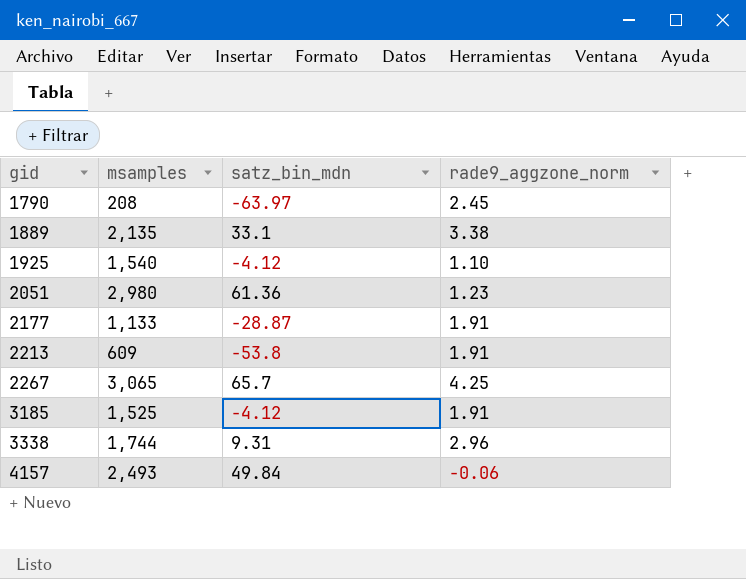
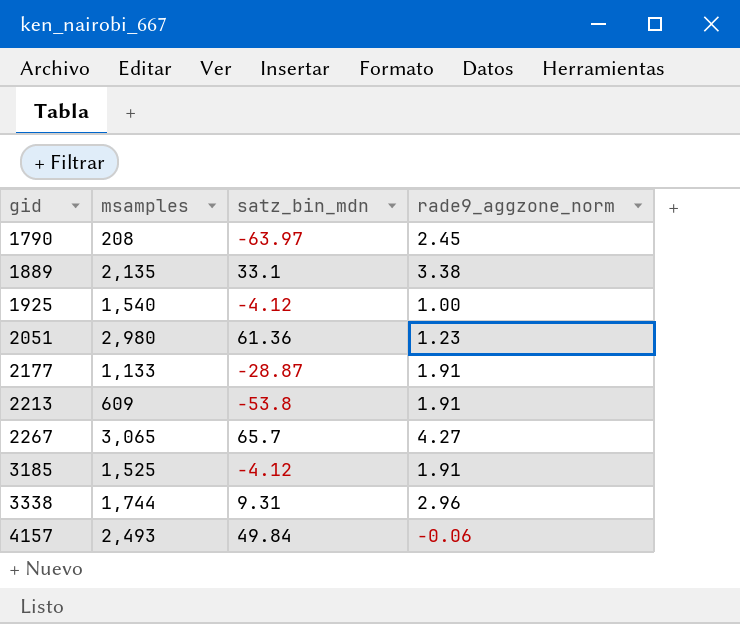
1925 | rade9_aggzone_norm: 1.10 -> 1.00
2267 | rade9_aggzone_norm: 4.25 -> 4.27

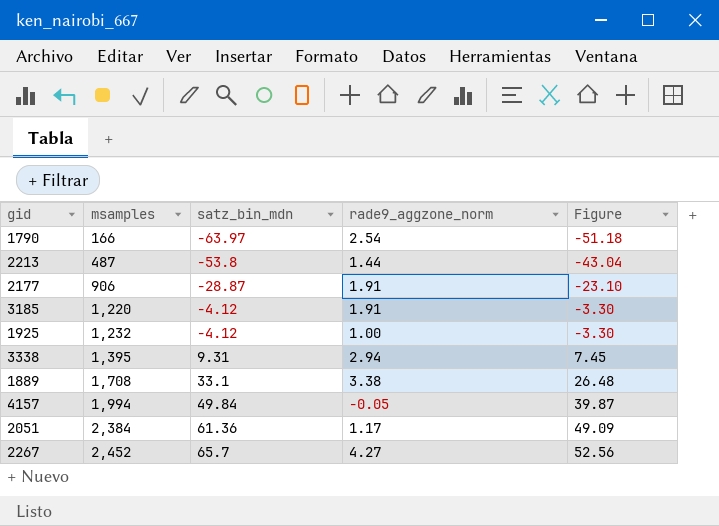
row order: gid ascending -> msamples ascending
column Figure | formula: none -> [satz_bin_mdn] * 0.8
1790 | msamples: 208 -> 166
1790 | rade9_aggzone_norm: 2.45 -> 2.54
2213 | msamples: 609 -> 487
2213 | rade9_aggzone_norm: 1.91 -> 1.44
2177 | msamples: 1,133 -> 906
3185 | msamples: 1,525 -> 1,220
1925 | msamples: 1,540 -> 1,232
3338 | msamples: 1,744 -> 1,395
3338 | rade9_aggzone_norm: 2.96 -> 2.94
1889 | msamples: 2,135 -> 1,708
4157 | msamples: 2,493 -> 1,994
4157 | rade9_aggzone_norm: -0.06 -> -0.05
2051 | msamples: 2,980 -> 2,384
2051 | rade9_aggzone_norm: 1.23 -> 1.17
2267 | msamples: 3,065 -> 2,452

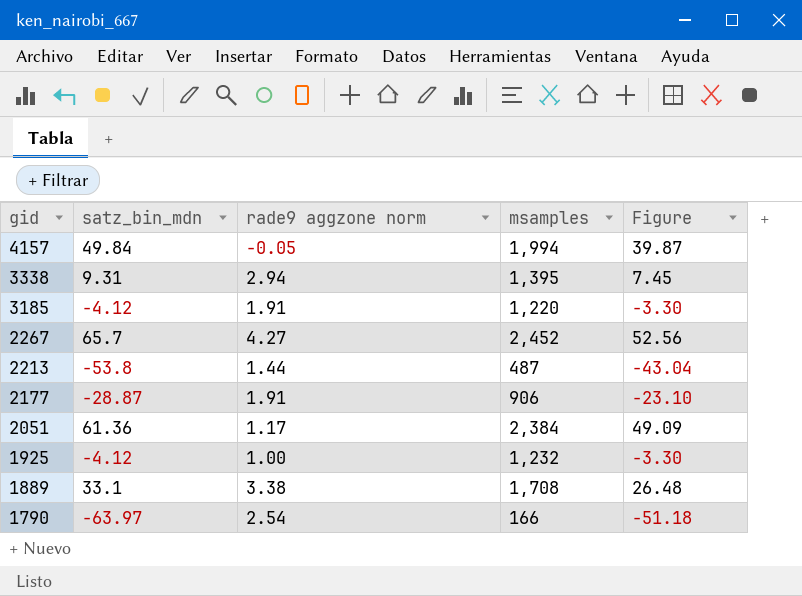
row order: msamples ascending -> gid descending
column name: rade9_aggzone_norm -> rade9 aggzone norm
column msamples | position: 2 -> 4

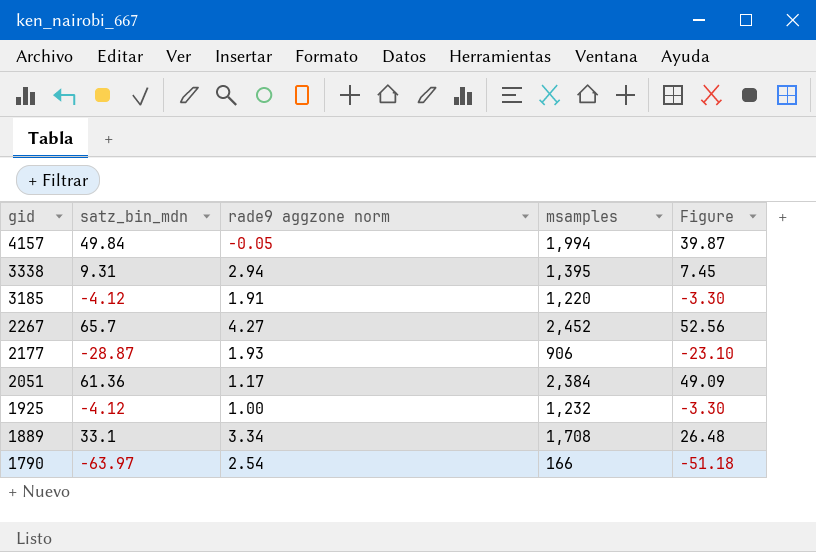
row 2213: -53.8 | 1.44 | 487 | -43.04 -> none
2177 | rade9 aggzone norm: 1.91 -> 1.93
1889 | rade9 aggzone norm: 3.38 -> 3.34

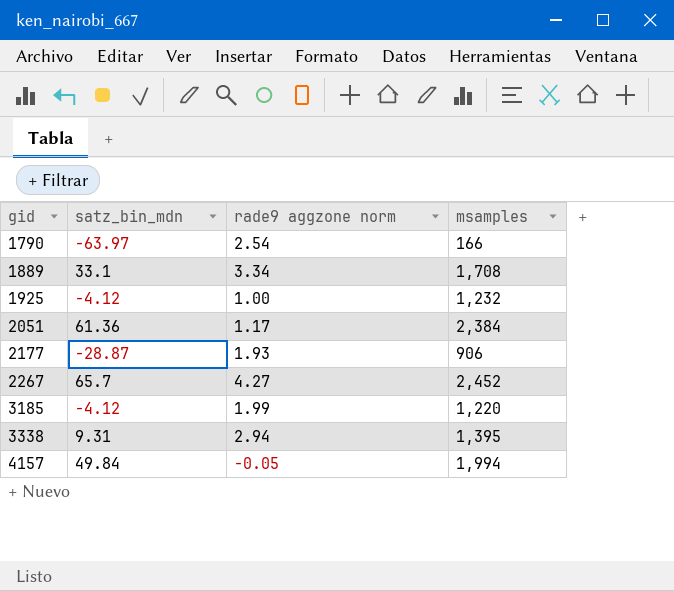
row order: gid descending -> gid ascending
column Figure | formula: [satz_bin_mdn] * 0.8 -> none
3185 | rade9 aggzone norm: 1.91 -> 1.99

